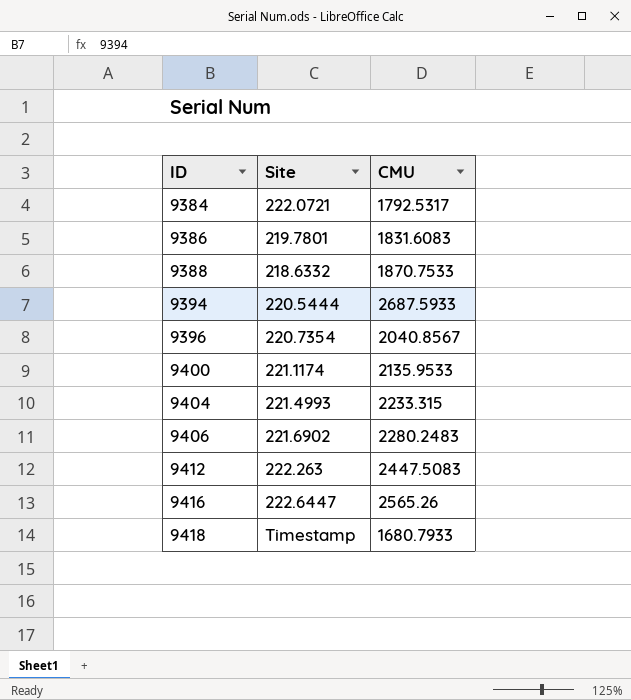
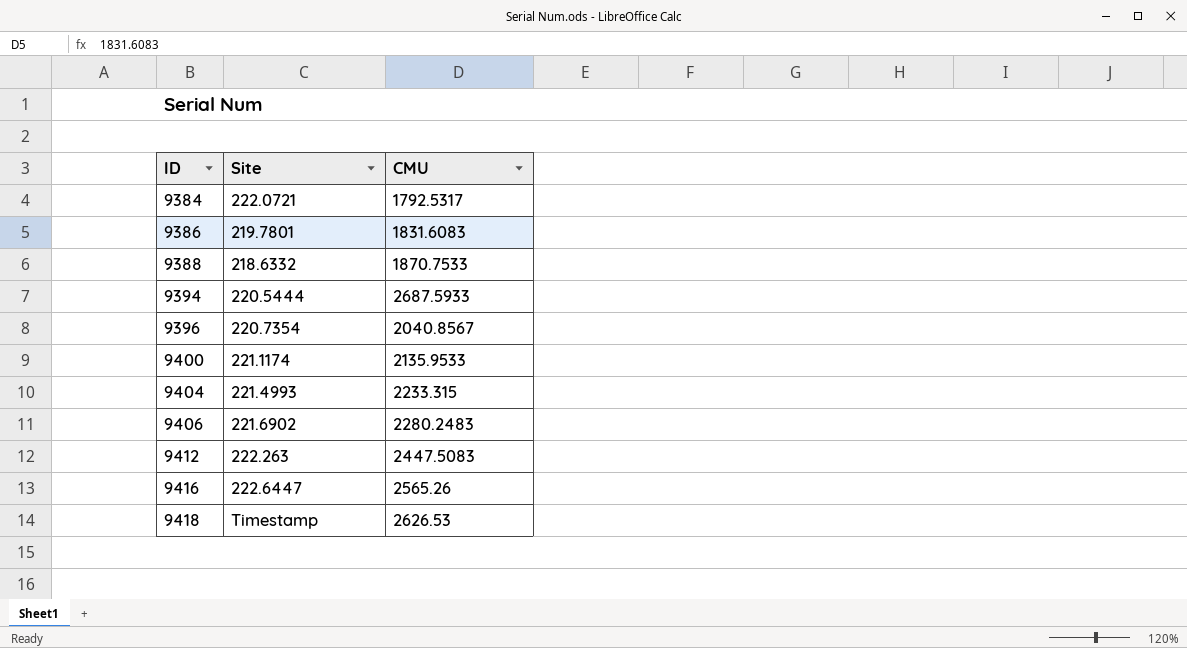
9418 | CMU: 1680.7933 -> 2626.53

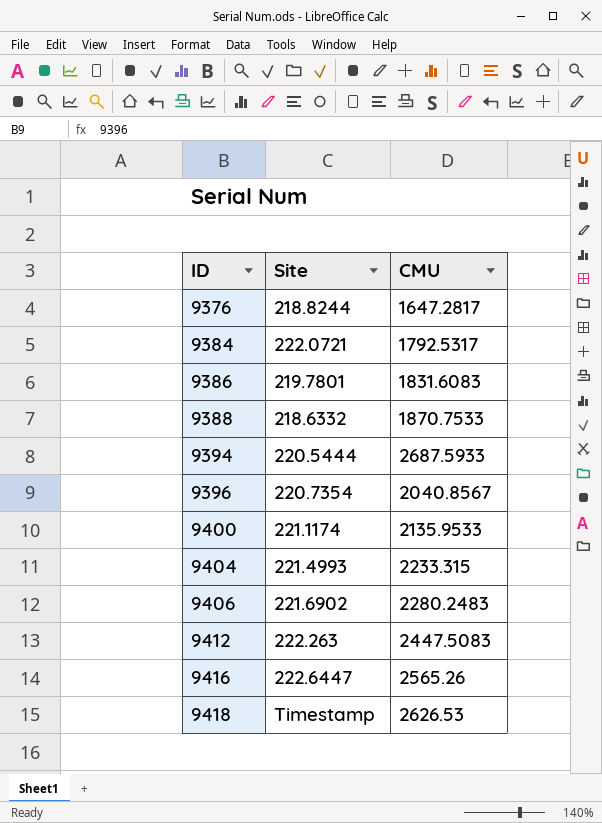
row 9376: none -> 218.8244 | 1647.2817

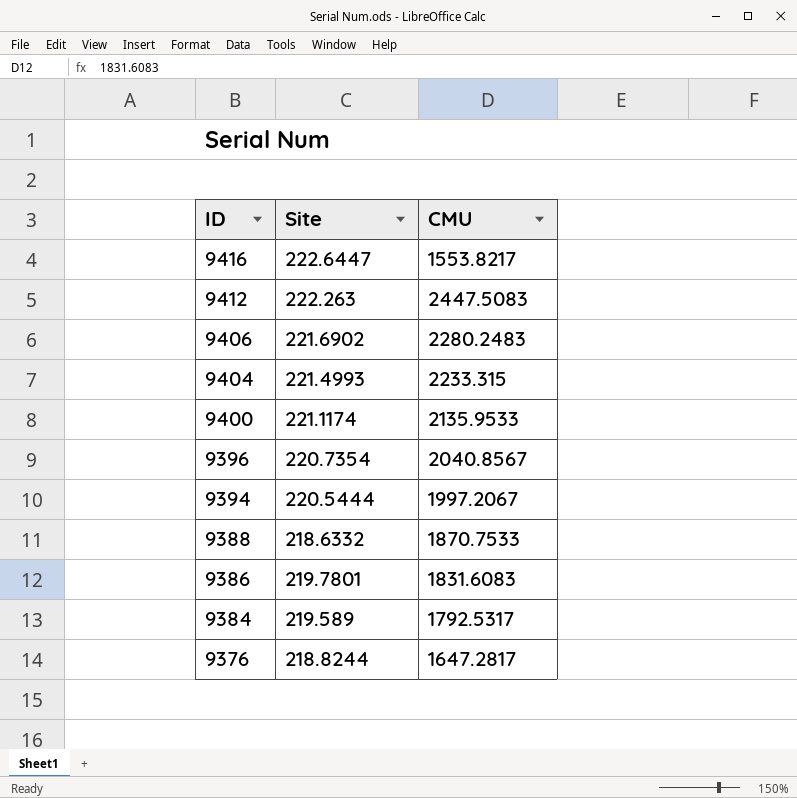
row order: ID ascending -> ID descending
row 9418: Timestamp | 2626.53 -> none
9416 | CMU: 2565.26 -> 1553.8217
9394 | CMU: 2687.5933 -> 1997.2067
9384 | Site: 222.0721 -> 219.589

